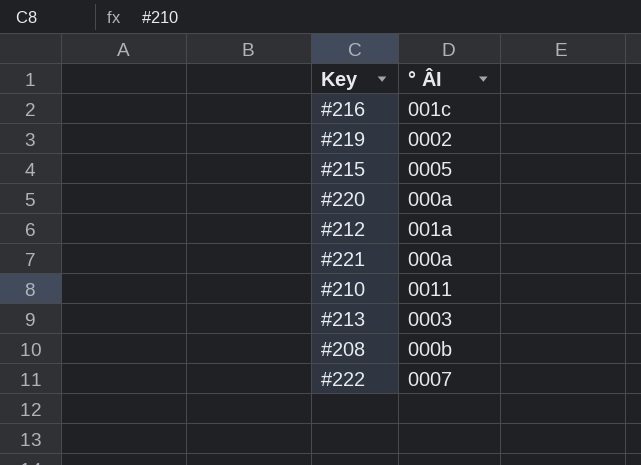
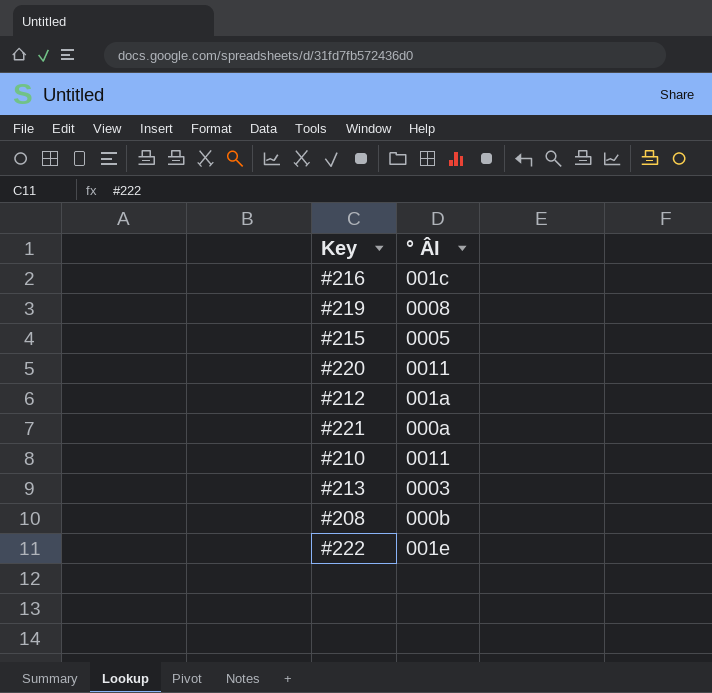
#219 | ° ÂI: 0002 -> 0008
#220 | ° ÂI: 000a -> 0011
#222 | ° ÂI: 0007 -> 001e

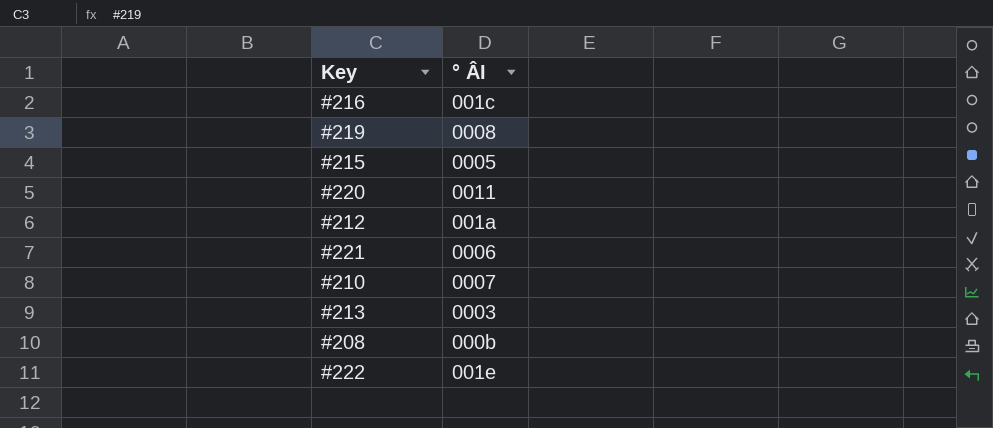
#221 | ° ÂI: 000a -> 0006
#210 | ° ÂI: 0011 -> 0007

